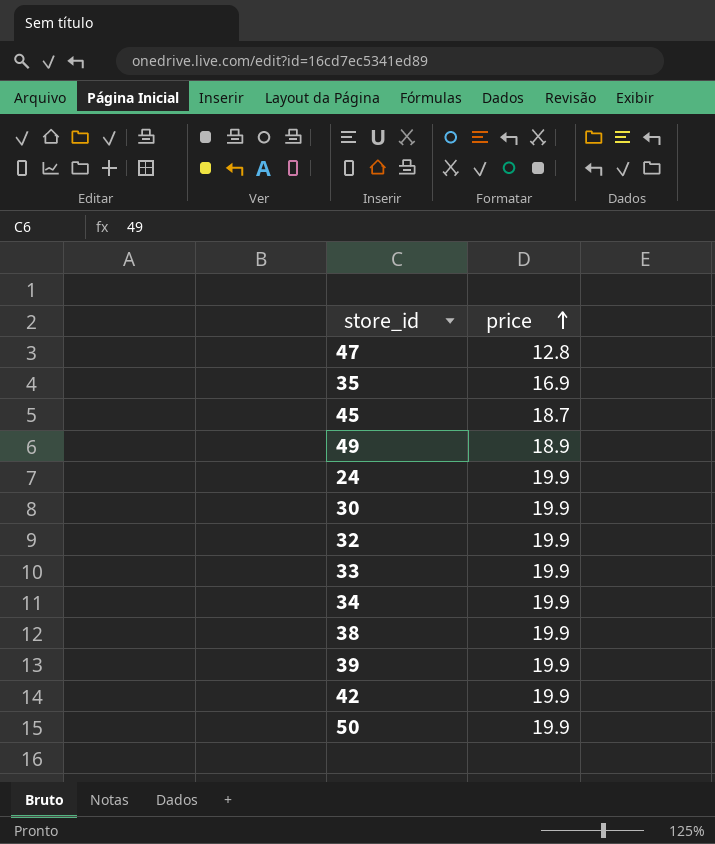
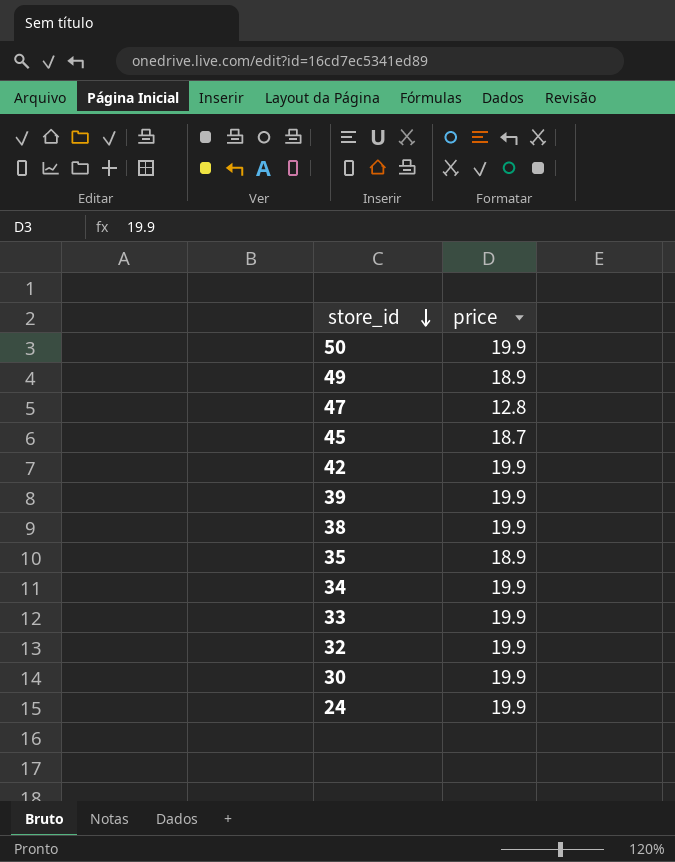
row order: price ascending -> store_id descending
35 | price: 16.9 -> 18.9

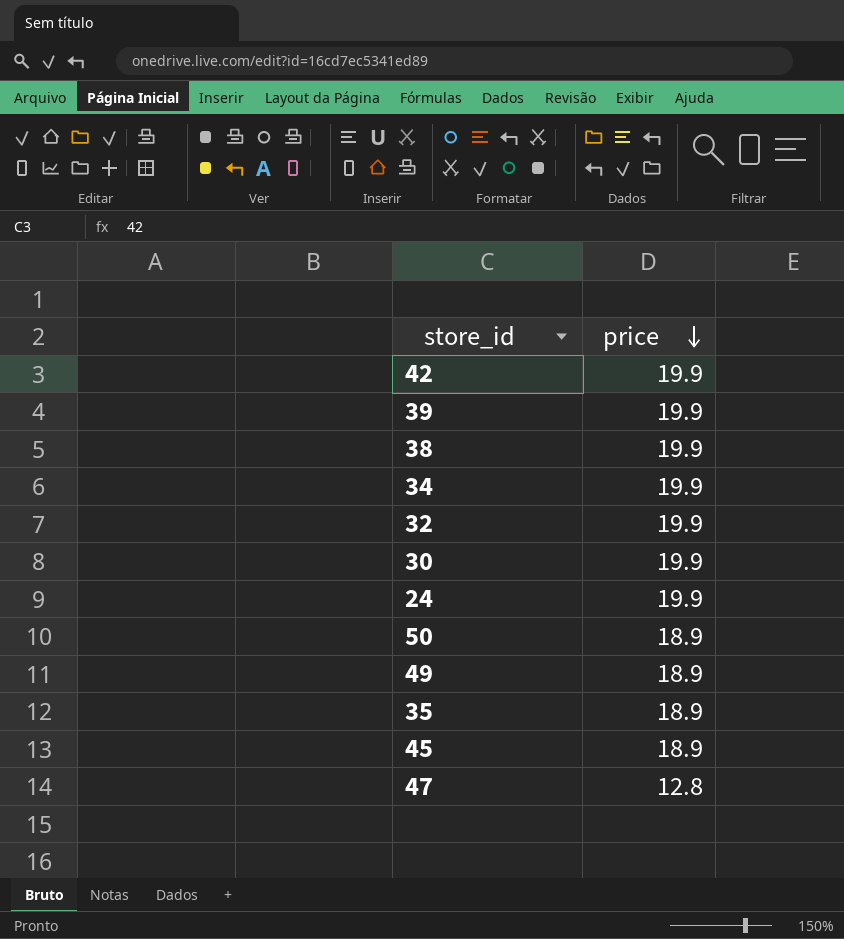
row order: store_id descending -> price descending
row 33: 19.9 -> none
50 | price: 19.9 -> 18.9
45 | price: 18.7 -> 18.9

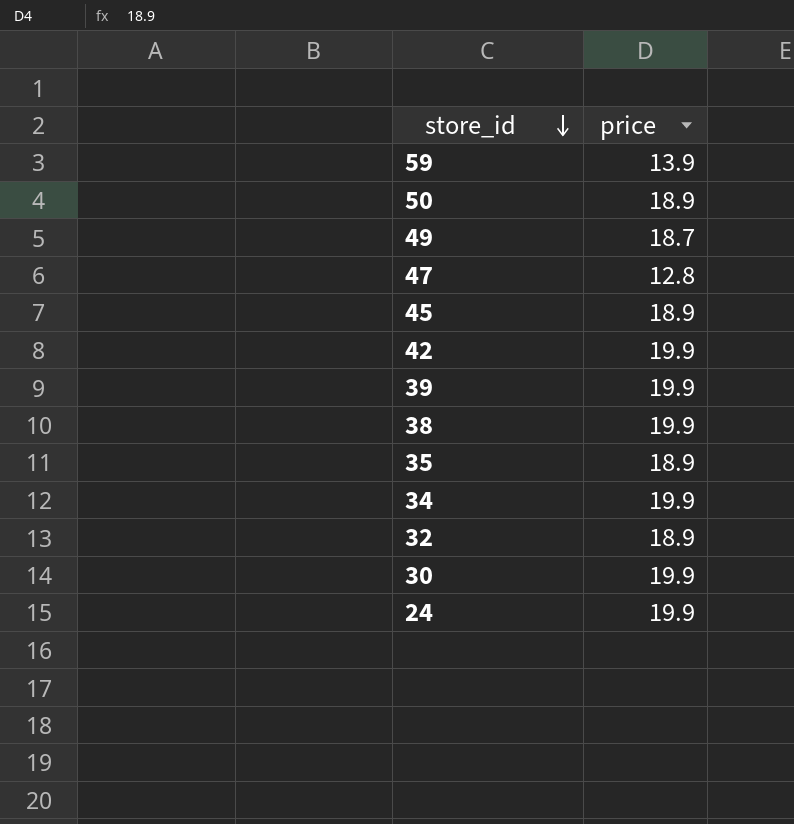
row order: price descending -> store_id descending
row 59: none -> 13.9
49 | price: 18.9 -> 18.7
32 | price: 19.9 -> 18.9

